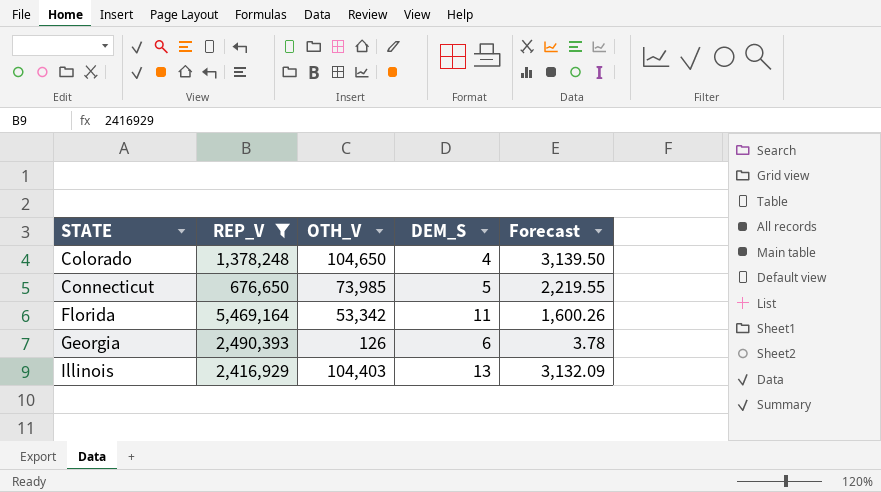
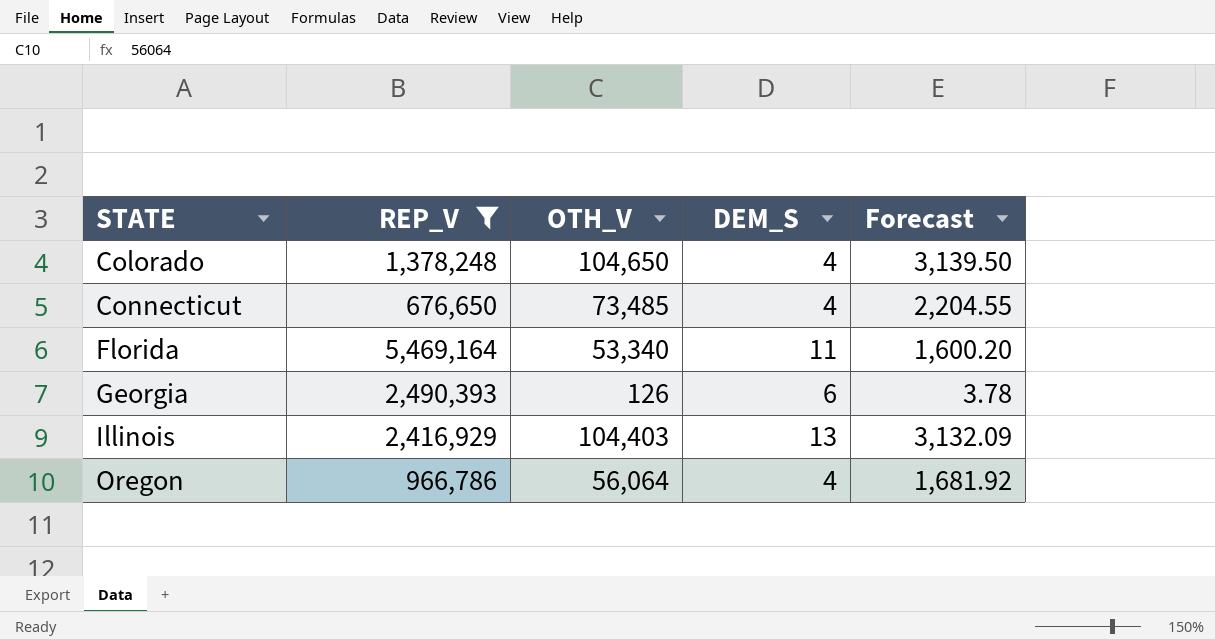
Connecticut | OTH_V: 73,985 -> 73,485
Connecticut | DEM_S: 5 -> 4
Connecticut | Forecast: 2,219.55 -> 2,204.55
Florida | OTH_V: 53,342 -> 53,340
Florida | Forecast: 1,600.26 -> 1,600.20
row Oregon: none -> 966,786 | 56,064 | 4 | 1,681.92

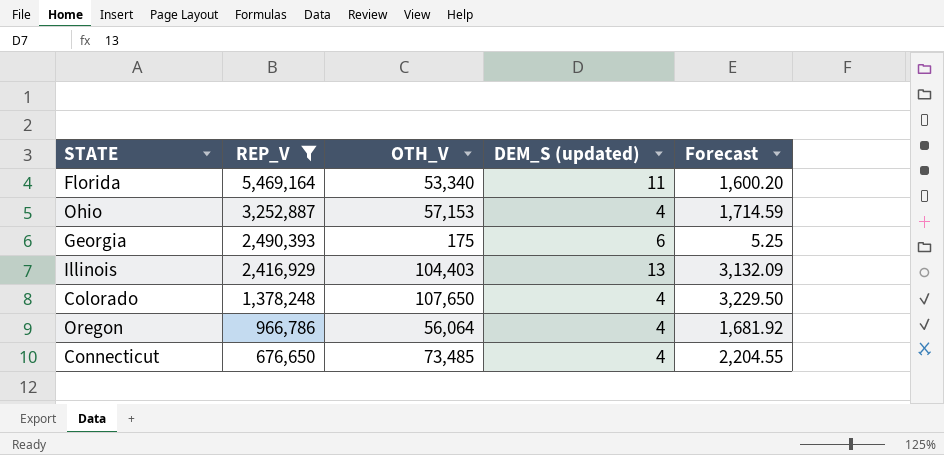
row order: STATE ascending -> REP_V descending
column name: DEM_S -> DEM_S (updated)
row Ohio: none -> 3,252,887 | 57,153 | 4 | 1,714.59
Georgia | OTH_V: 126 -> 175
Georgia | Forecast: 3.78 -> 5.25
Colorado | OTH_V: 104,650 -> 107,650
Colorado | Forecast: 3,139.50 -> 3,229.50

